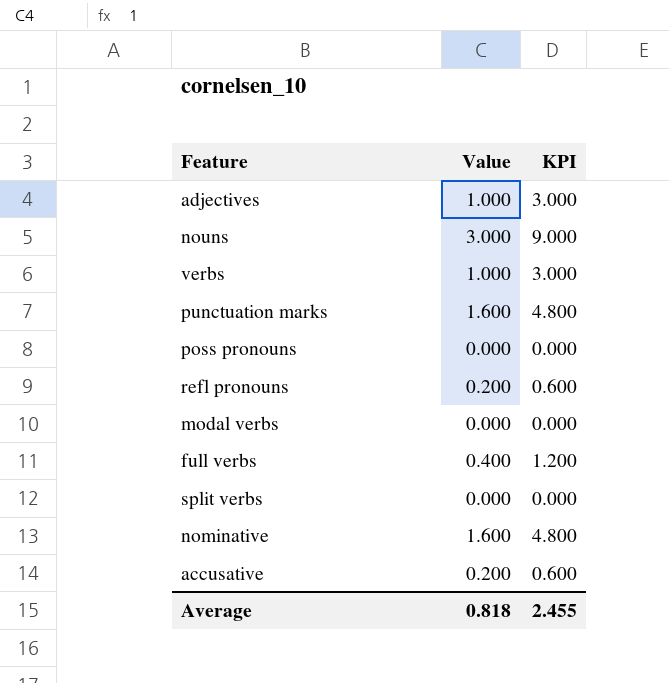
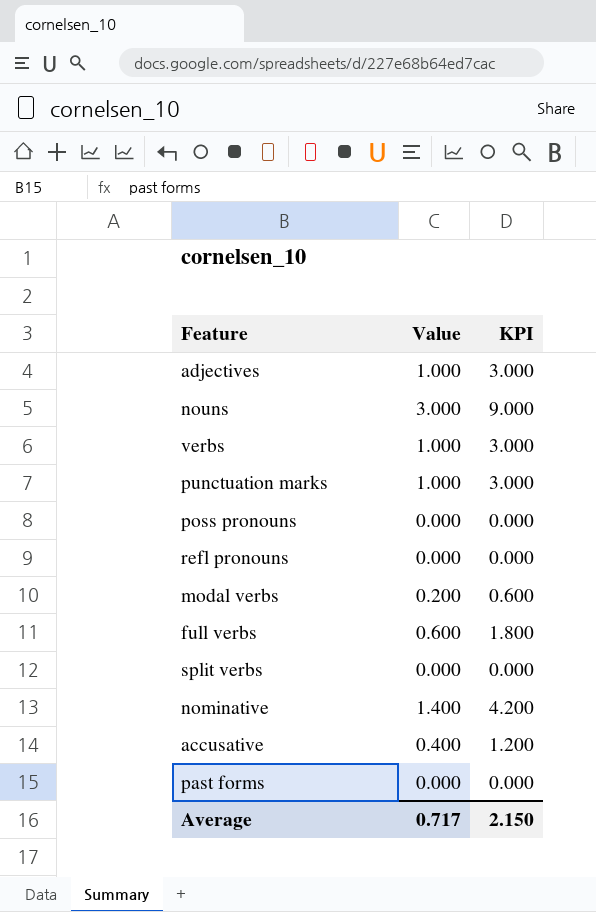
punctuation marks | Value: 1.600 -> 1.000
punctuation marks | KPI: 4.800 -> 3.000
refl pronouns | Value: 0.200 -> 0.000
refl pronouns | KPI: 0.600 -> 0.000
modal verbs | Value: 0.000 -> 0.200
modal verbs | KPI: 0.000 -> 0.600
full verbs | Value: 0.400 -> 0.600
full verbs | KPI: 1.200 -> 1.800
nominative | Value: 1.600 -> 1.400
nominative | KPI: 4.800 -> 4.200
accusative | Value: 0.200 -> 0.400
accusative | KPI: 0.600 -> 1.200
row past forms: none -> 0.000 | 0.000
Average | Value: 0.818 -> 0.717
Average | KPI: 2.455 -> 2.150

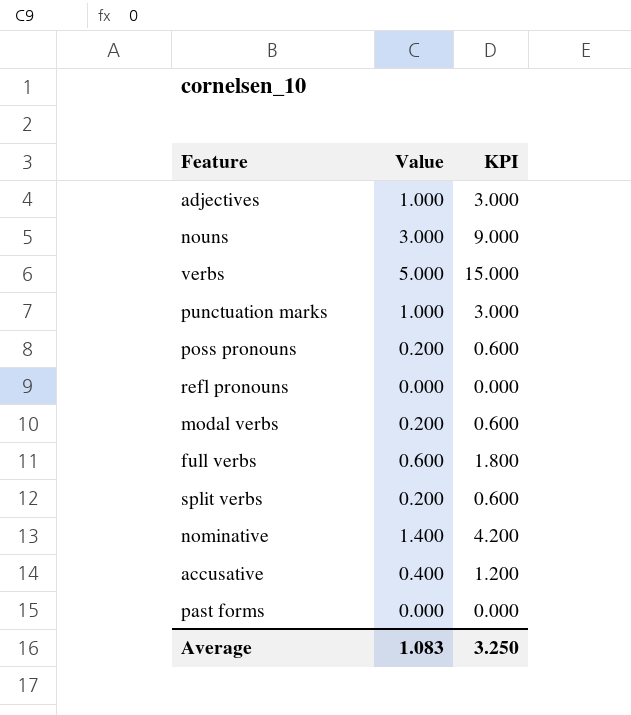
verbs | Value: 1.000 -> 5.000
verbs | KPI: 3.000 -> 15.000
poss pronouns | Value: 0.000 -> 0.200
poss pronouns | KPI: 0.000 -> 0.600
split verbs | Value: 0.000 -> 0.200
split verbs | KPI: 0.000 -> 0.600
Average | Value: 0.717 -> 1.083
Average | KPI: 2.150 -> 3.250

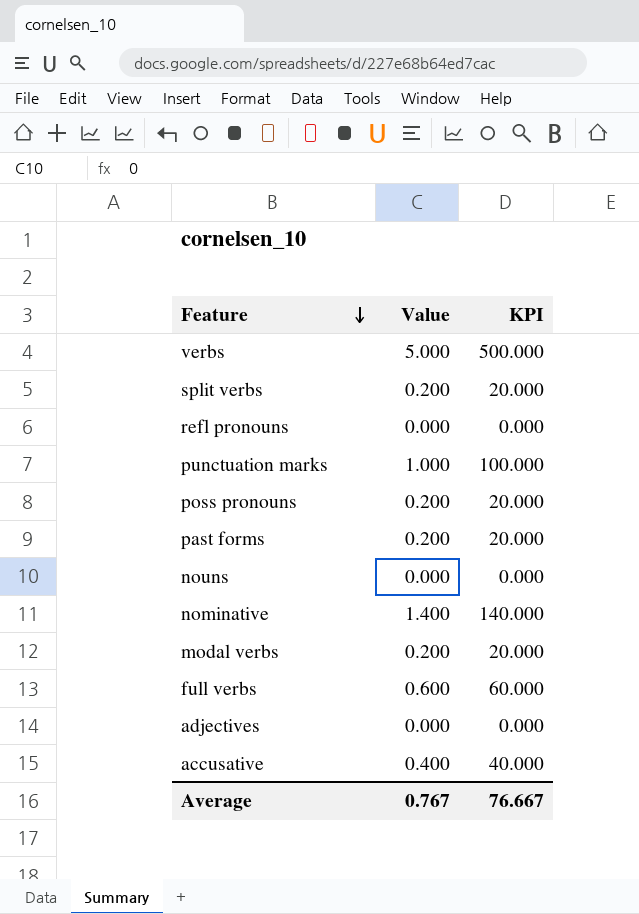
row order: none -> Feature descending
column KPI | formula: [Value] * 3 -> [Value] * 100
past forms | Value: 0.000 -> 0.200
nouns | Value: 3.000 -> 0.000
adjectives | Value: 1.000 -> 0.000
Average | Value: 1.083 -> 0.767
Average | KPI: 3.250 -> 76.667

